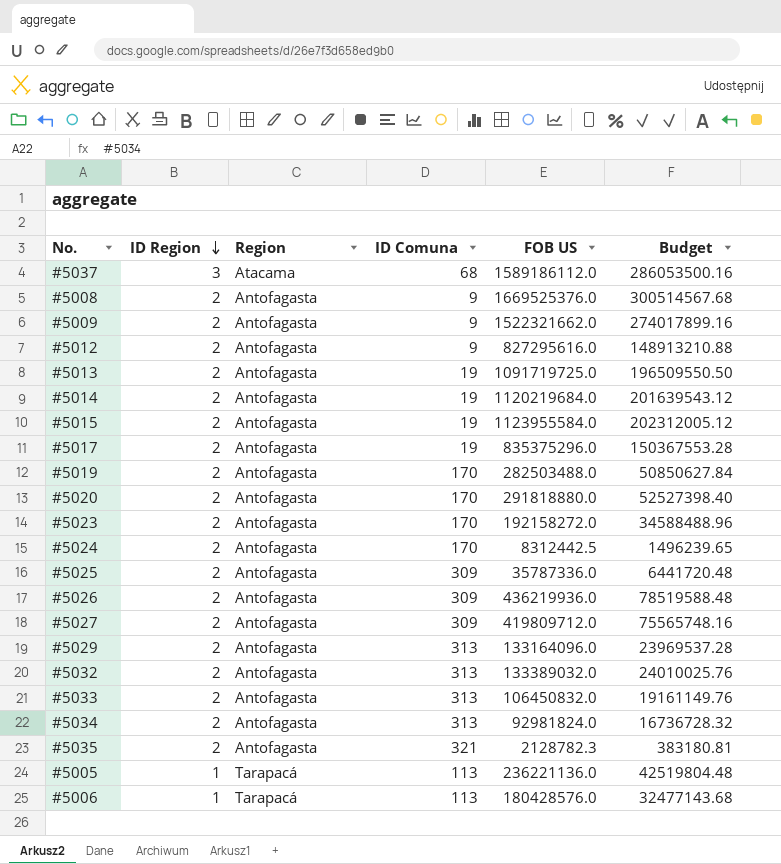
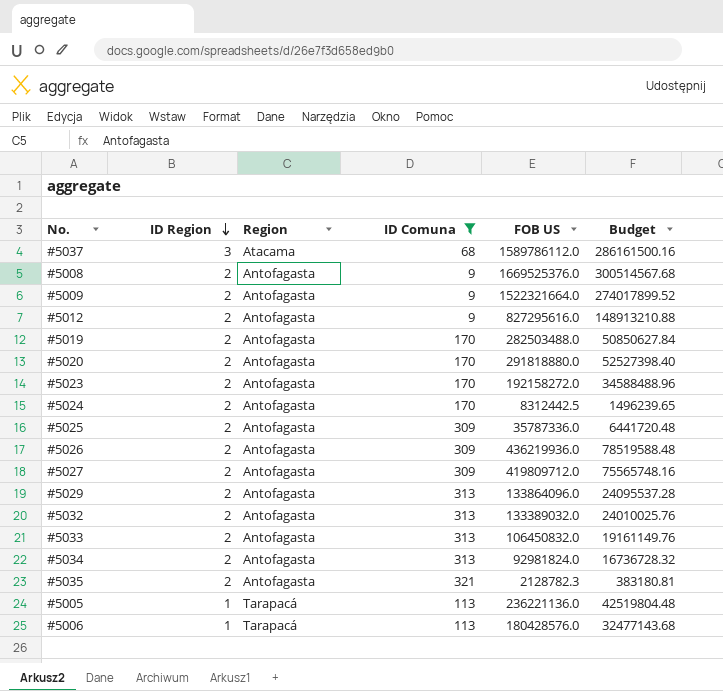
filter: none -> ID Comuna != 19
#5037 | FOB US: 1589186112.0 -> 1589786112.0
#5037 | Budget: 286053500.16 -> 286161500.16
#5009 | FOB US: 1522321662.0 -> 1522321664.0
#5009 | Budget: 274017899.16 -> 274017899.52
#5029 | FOB US: 133164096.0 -> 133864096.0
#5029 | Budget: 23969537.28 -> 24095537.28

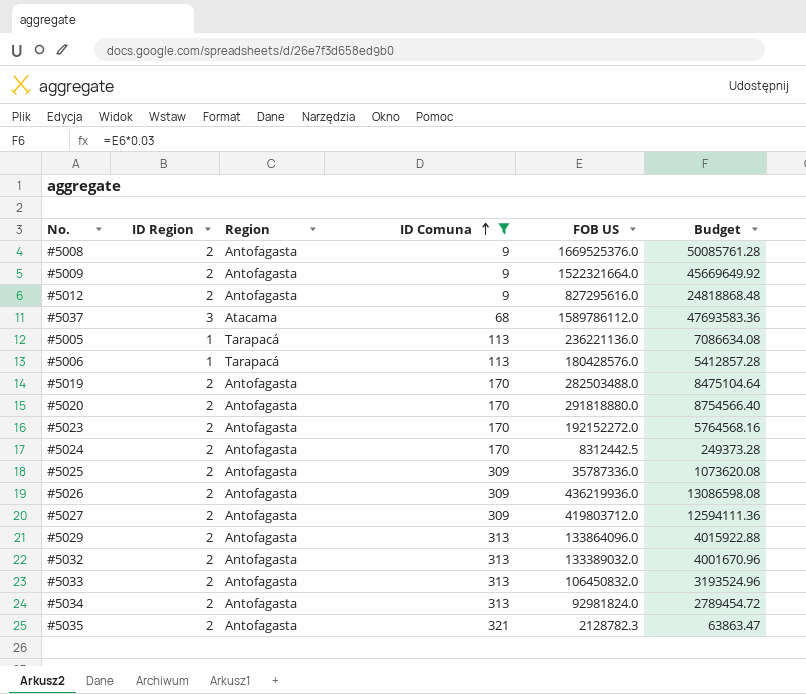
row order: ID Region descending -> ID Comuna ascending
column Budget | formula: [FOB US] * 0.18 -> [FOB US] * 0.03
#5023 | FOB US: 192158272.0 -> 192152272.0
#5027 | FOB US: 419809712.0 -> 419803712.0

